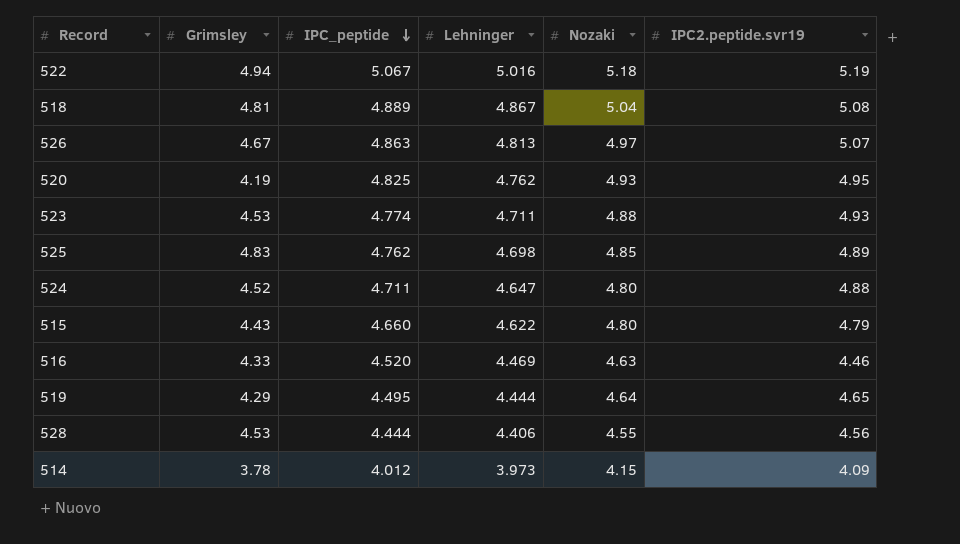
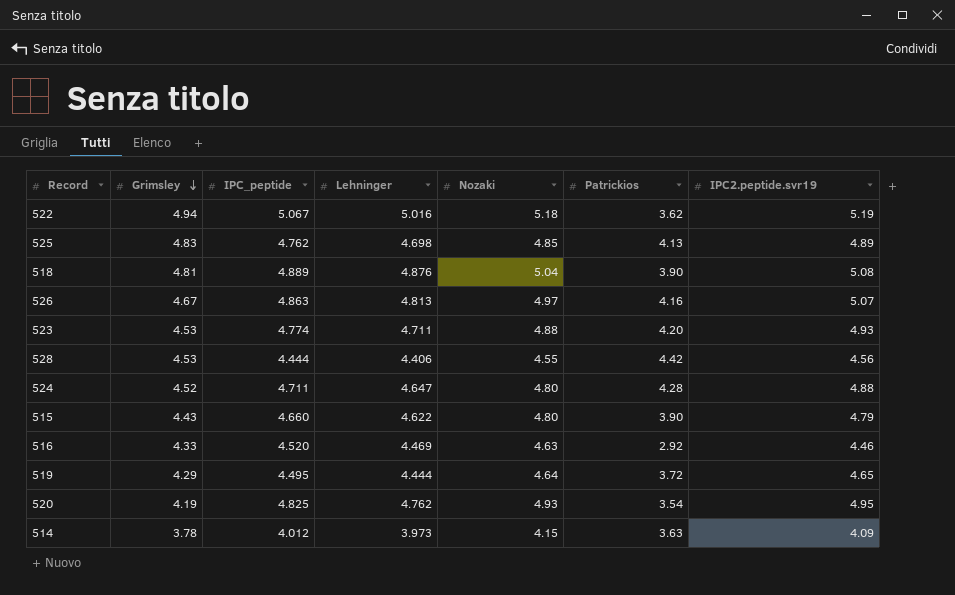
row order: IPC_peptide descending -> Grimsley descending
column Patrickios | position: none -> 6
518 | Lehninger: 4.867 -> 4.876

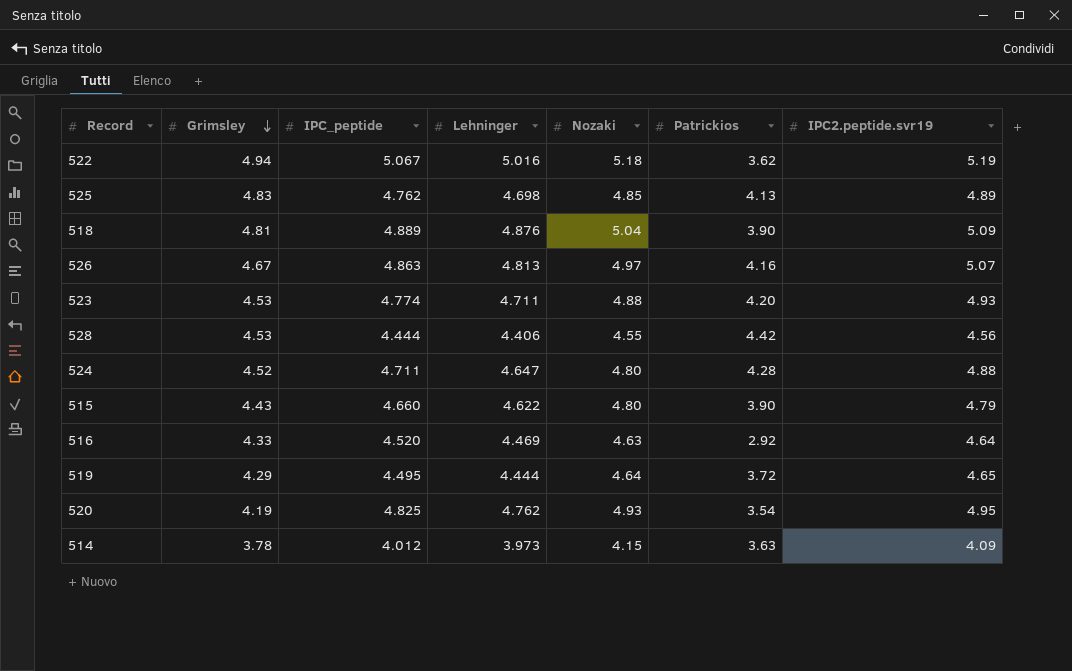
518 | IPC2.peptide.svr19: 5.08 -> 5.09
516 | IPC2.peptide.svr19: 4.46 -> 4.64

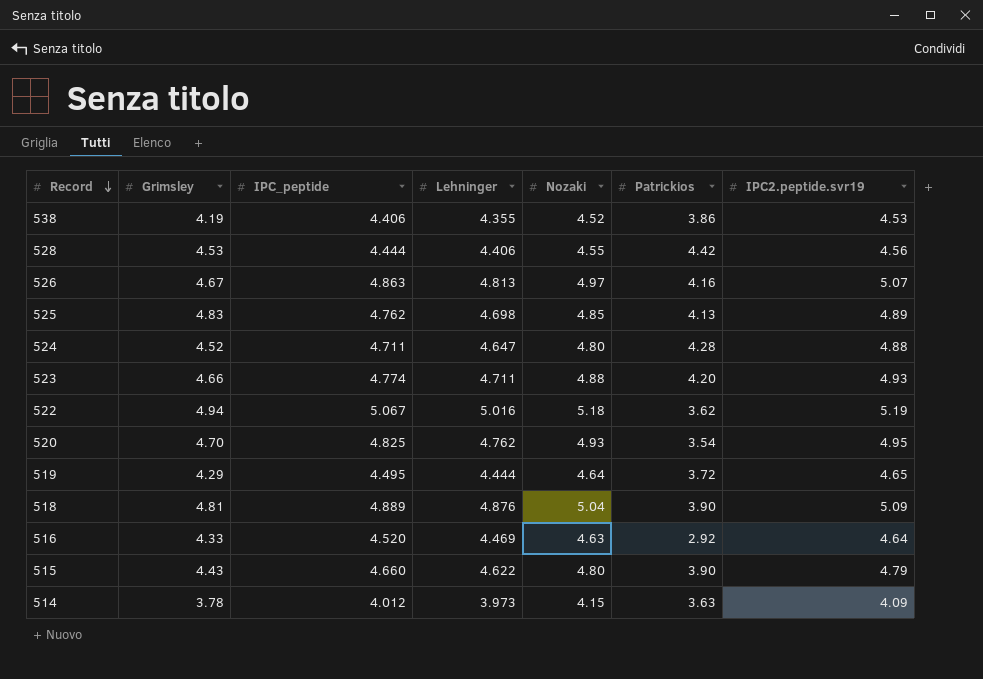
row order: Grimsley descending -> Record descending
row 538: none -> 4.19 | 4.406 | 4.355 | 4.52 | 3.86 | 4.53
523 | Grimsley: 4.53 -> 4.66
520 | Grimsley: 4.19 -> 4.70

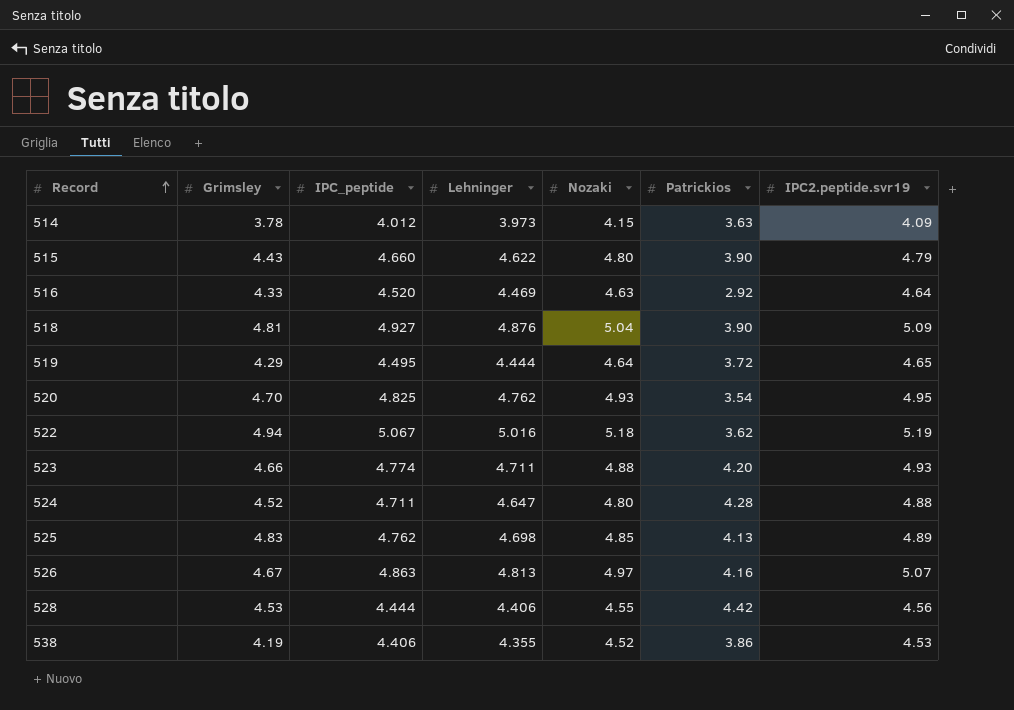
row order: Record descending -> Record ascending
518 | IPC_peptide: 4.889 -> 4.927

